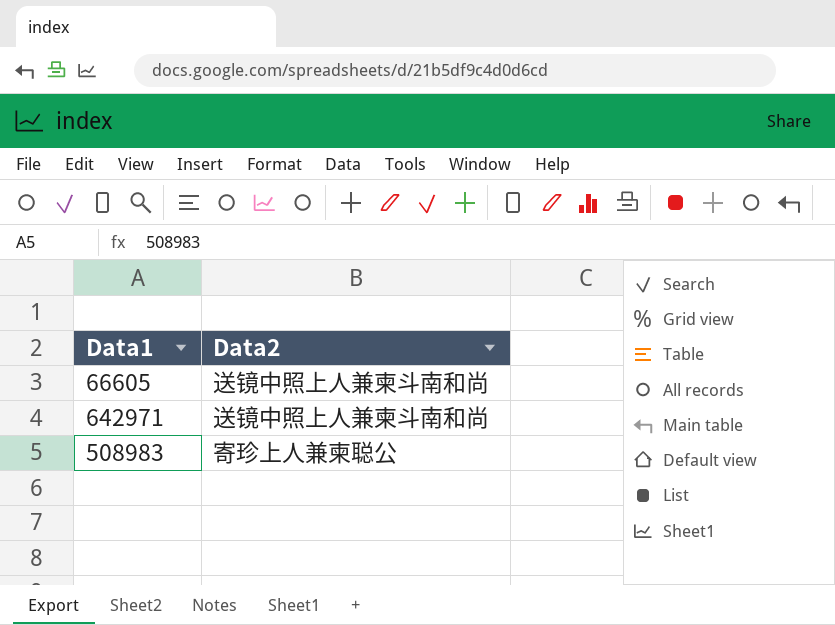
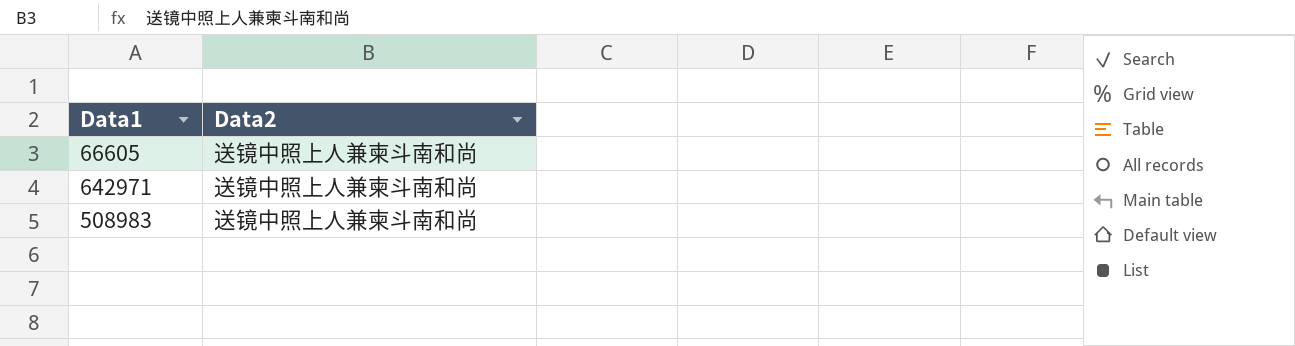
508983 | Data2: 寄珍上人兼柬聪公 -> 送镜中照上人兼柬斗南和尚

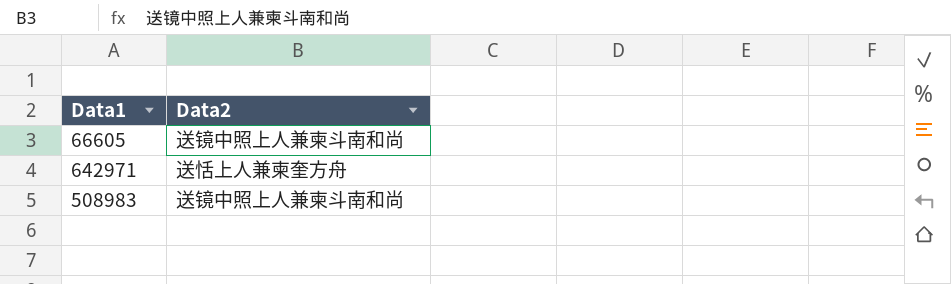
642971 | Data2: 送镜中照上人兼柬斗南和尚 -> 送恬上人兼柬奎方舟

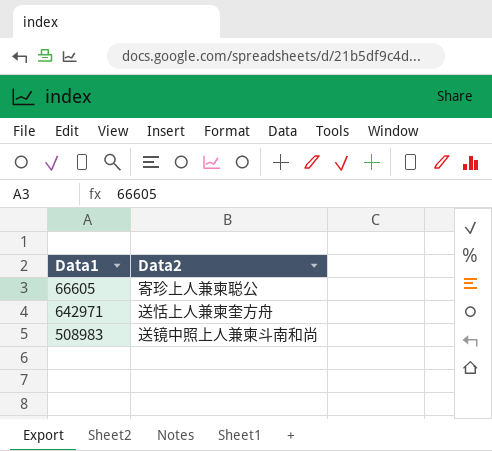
66605 | Data2: 送镜中照上人兼柬斗南和尚 -> 寄珍上人兼柬聪公

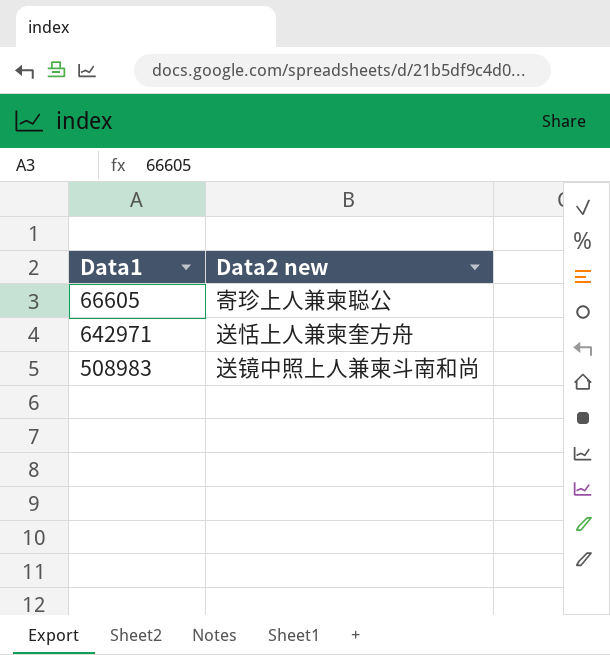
column name: Data2 -> Data2 new

